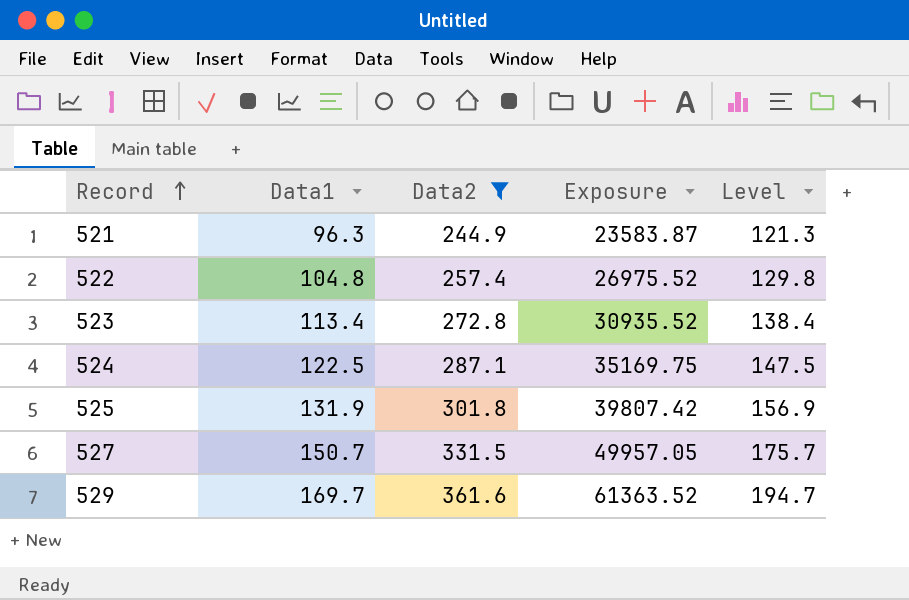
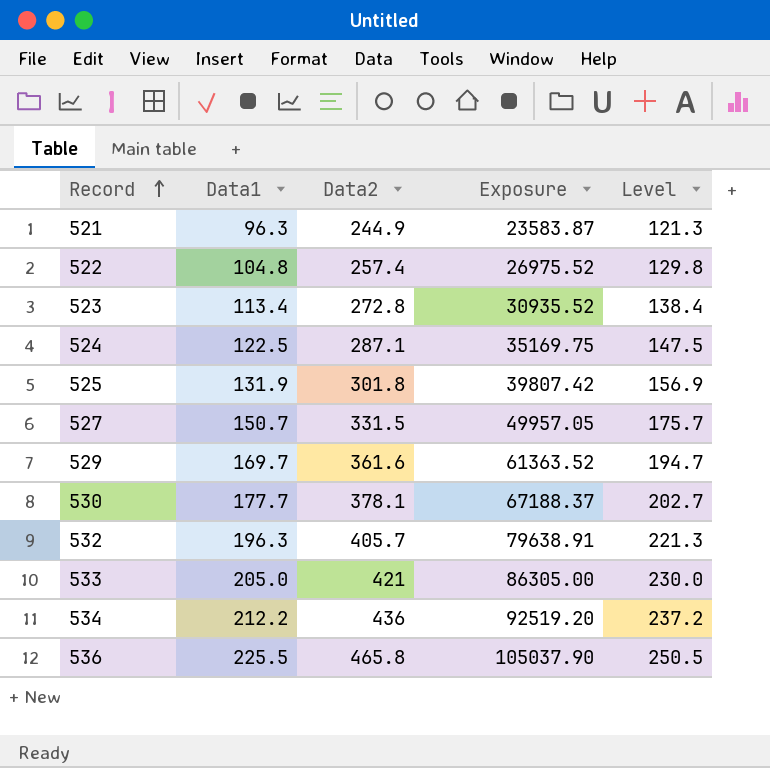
filter: Data2 <= 361.6 -> none

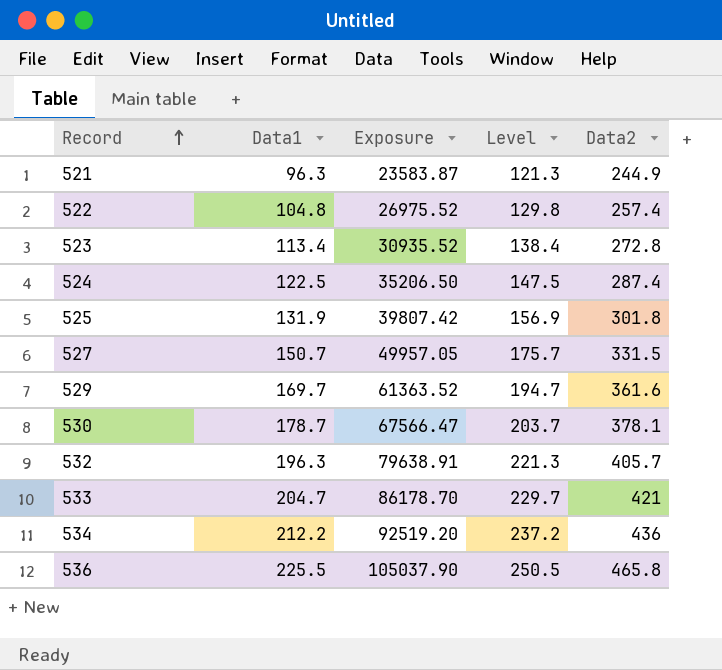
column Data2 | position: 3 -> 5
524 | Exposure: 35169.75 -> 35206.50
524 | Data2: 287.1 -> 287.4
530 | Data1: 177.7 -> 178.7
530 | Exposure: 67188.37 -> 67566.47
530 | Level: 202.7 -> 203.7
533 | Data1: 205.0 -> 204.7
533 | Exposure: 86305.00 -> 86178.70
533 | Level: 230.0 -> 229.7

